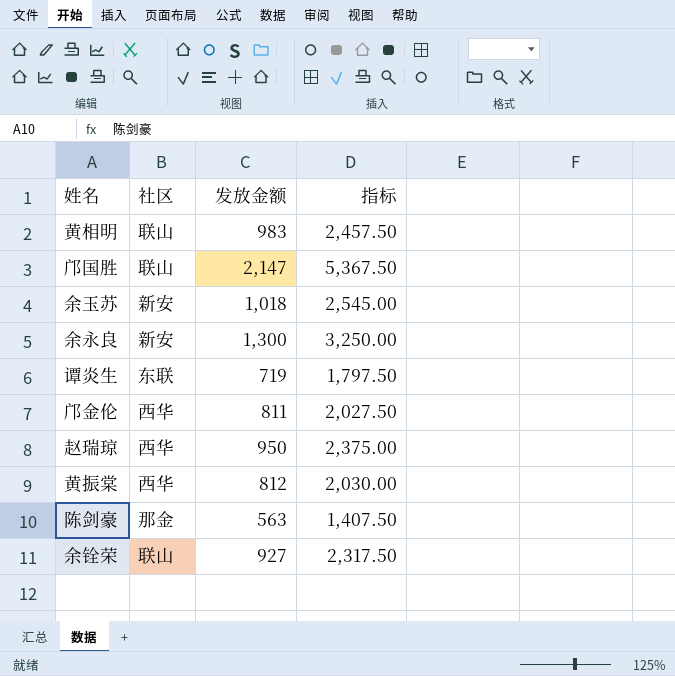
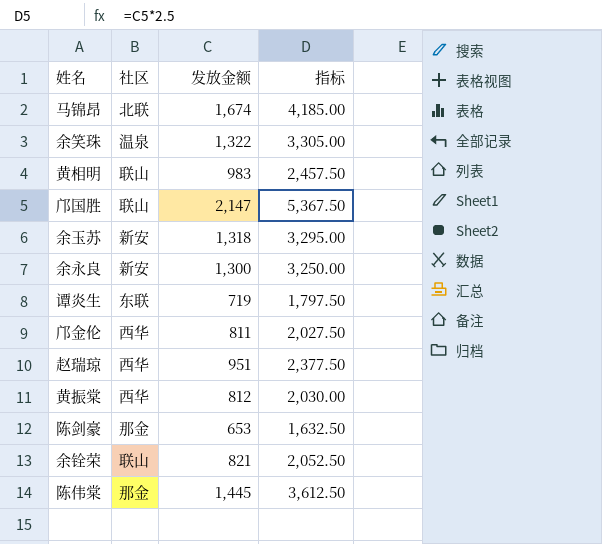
row 马锦昂: none -> 北联 | 1,674 | 4,185.00
row 余笑珠: none -> 温泉 | 1,322 | 3,305.00
余玉苏 | 发放金额: 1,018 -> 1,318
余玉苏 | 指标: 2,545.00 -> 3,295.00
赵瑞琼 | 发放金额: 950 -> 951
赵瑞琼 | 指标: 2,375.00 -> 2,377.50
陈剑豪 | 发放金额: 563 -> 653
陈剑豪 | 指标: 1,407.50 -> 1,632.50
余铨荣 | 发放金额: 927 -> 821
余铨荣 | 指标: 2,317.50 -> 2,052.50
row 陈伟棠: none -> 那金 | 1,445 | 3,612.50

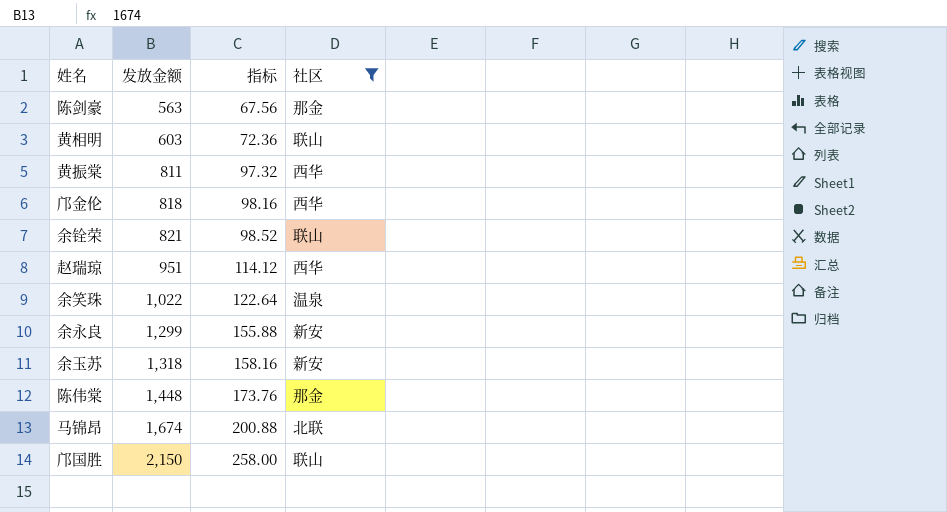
filter: none -> 社区 != 东联
row order: none -> 发放金额 ascending
column 指标 | formula: [发放金额] * 2.5 -> [发放金额] * 0.12
column 社区 | position: 2 -> 4
陈剑豪 | 发放金额: 653 -> 563
黄相明 | 发放金额: 983 -> 603
黄振棠 | 发放金额: 812 -> 811
邝金伦 | 发放金额: 811 -> 818
余笑珠 | 发放金额: 1,322 -> 1,022
余永良 | 发放金额: 1,300 -> 1,299
陈伟棠 | 发放金额: 1,445 -> 1,448
邝国胜 | 发放金额: 2,147 -> 2,150

